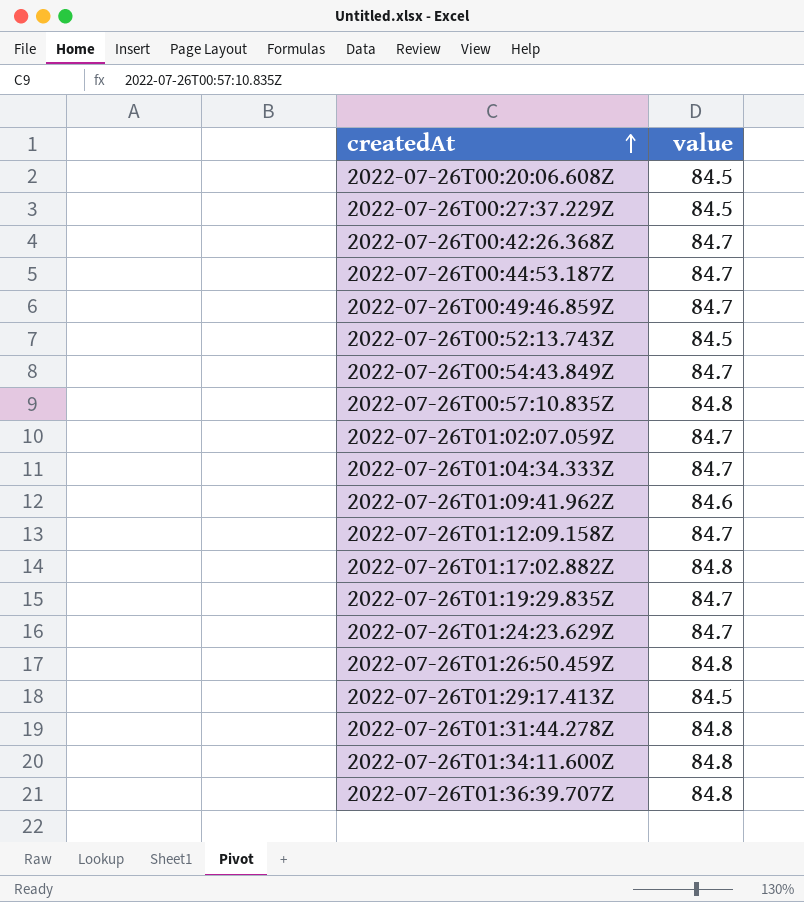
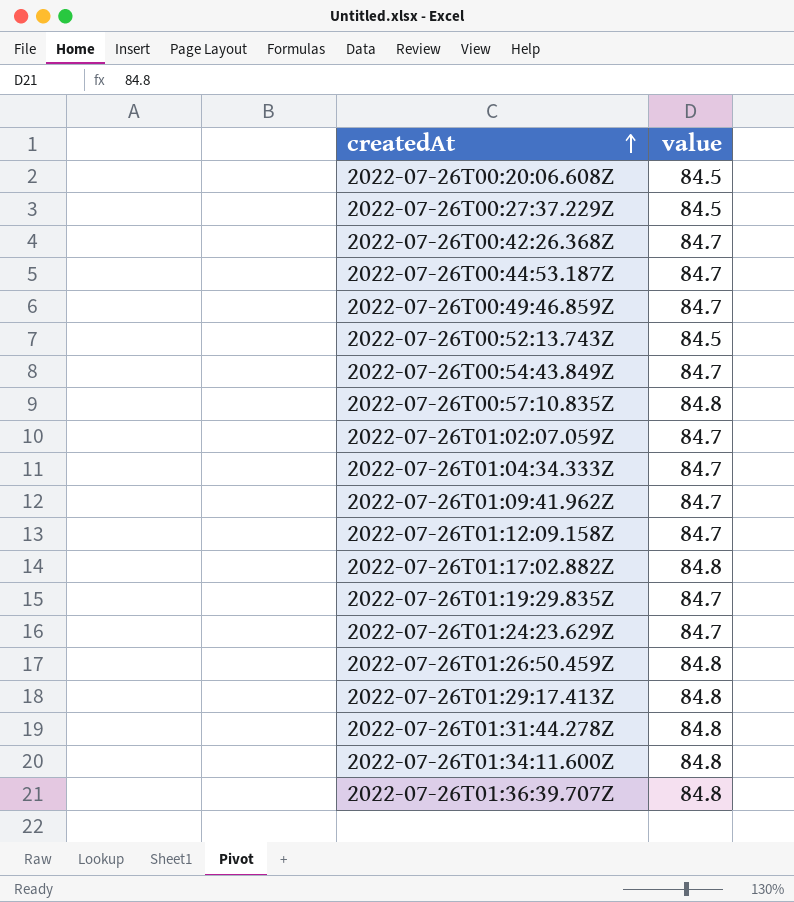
2022-07-26T01:09:41.962Z | value: 84.6 -> 84.7
2022-07-26T01:29:17.413Z | value: 84.5 -> 84.8

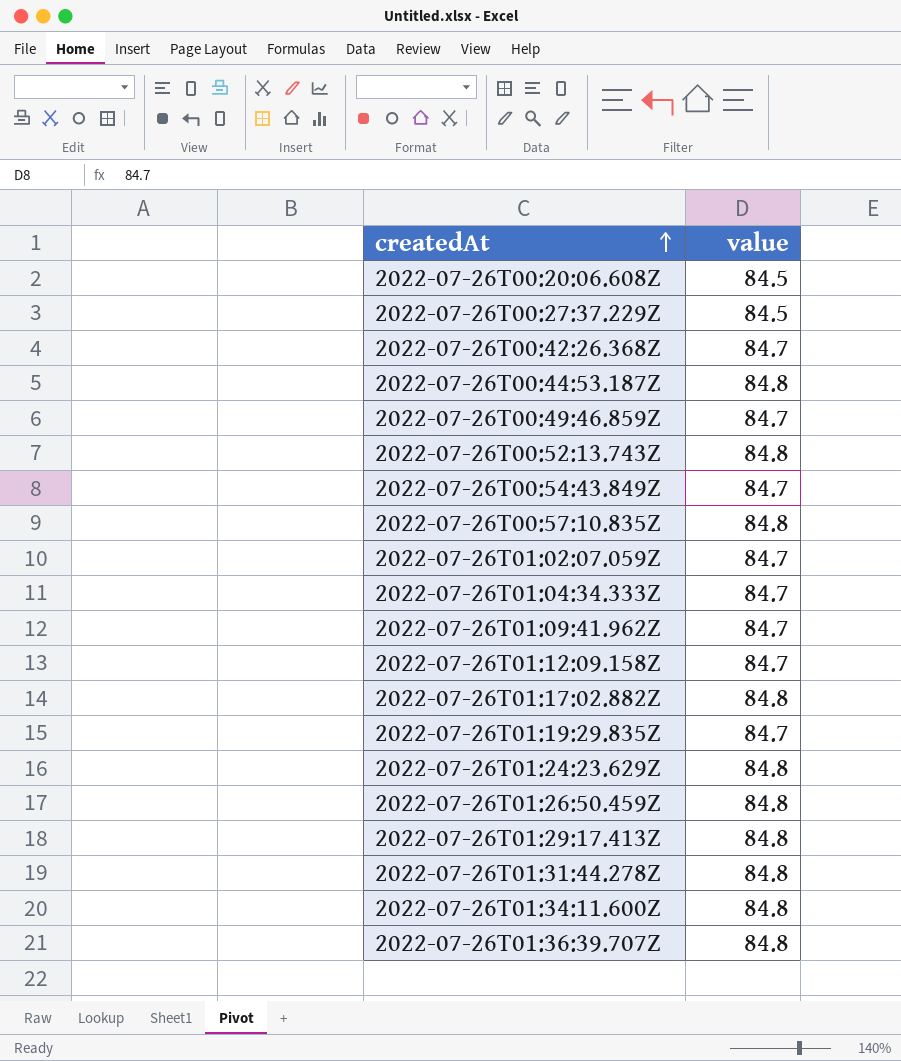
2022-07-26T00:44:53.187Z | value: 84.7 -> 84.8
2022-07-26T00:52:13.743Z | value: 84.5 -> 84.8
2022-07-26T01:24:23.629Z | value: 84.7 -> 84.8

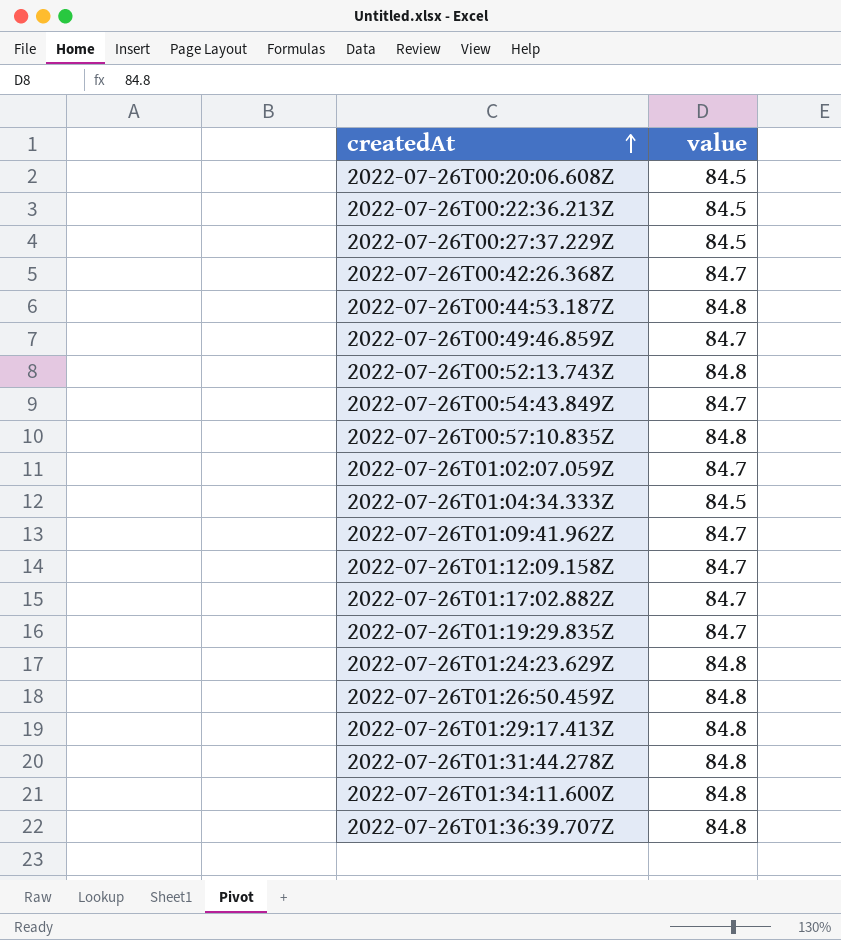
row 2022-07-26T00:22:36.213Z: none -> 84.5
2022-07-26T01:04:34.333Z | value: 84.7 -> 84.5
2022-07-26T01:17:02.882Z | value: 84.8 -> 84.7

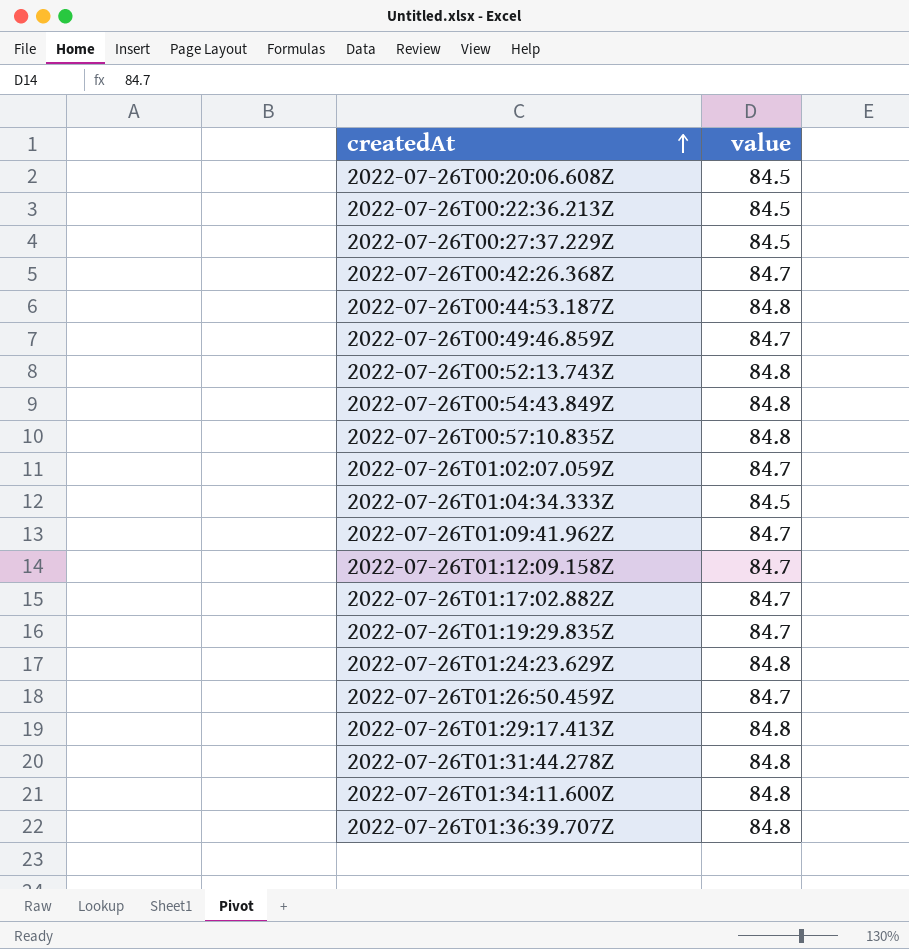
2022-07-26T00:54:43.849Z | value: 84.7 -> 84.8
2022-07-26T01:26:50.459Z | value: 84.8 -> 84.7

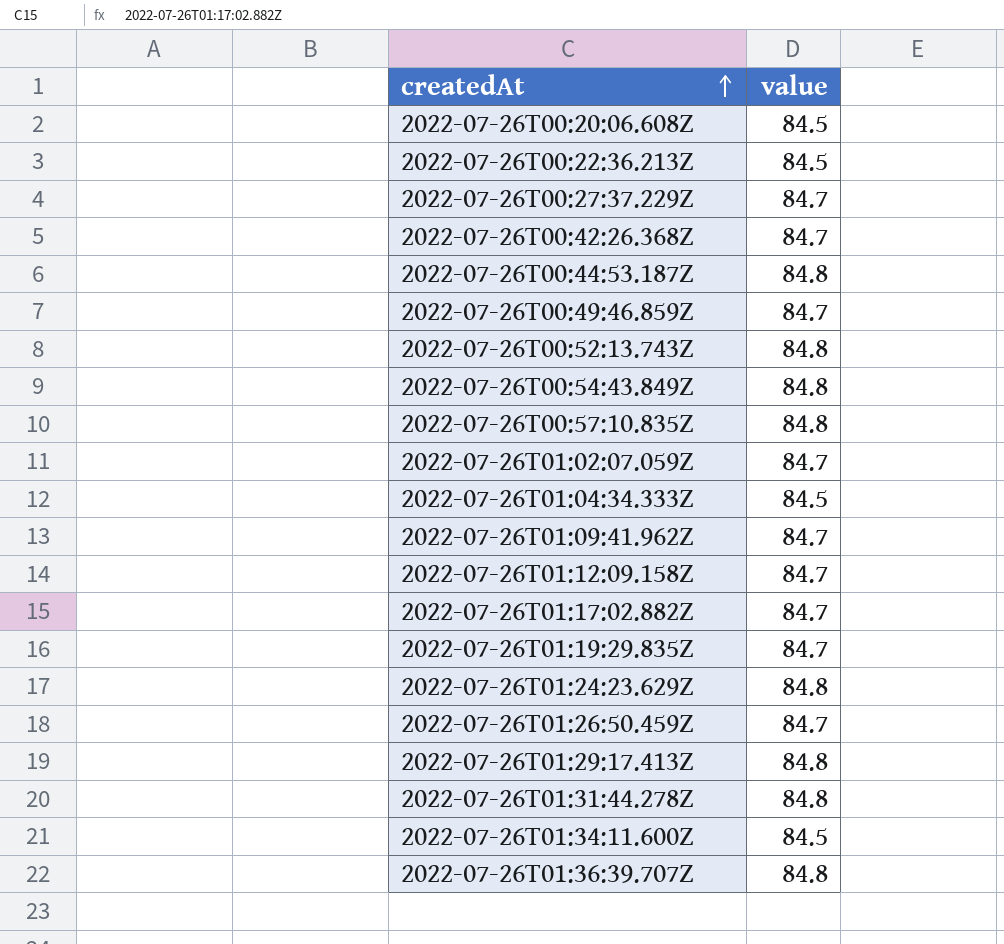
2022-07-26T00:27:37.229Z | value: 84.5 -> 84.7
2022-07-26T01:34:11.600Z | value: 84.8 -> 84.5

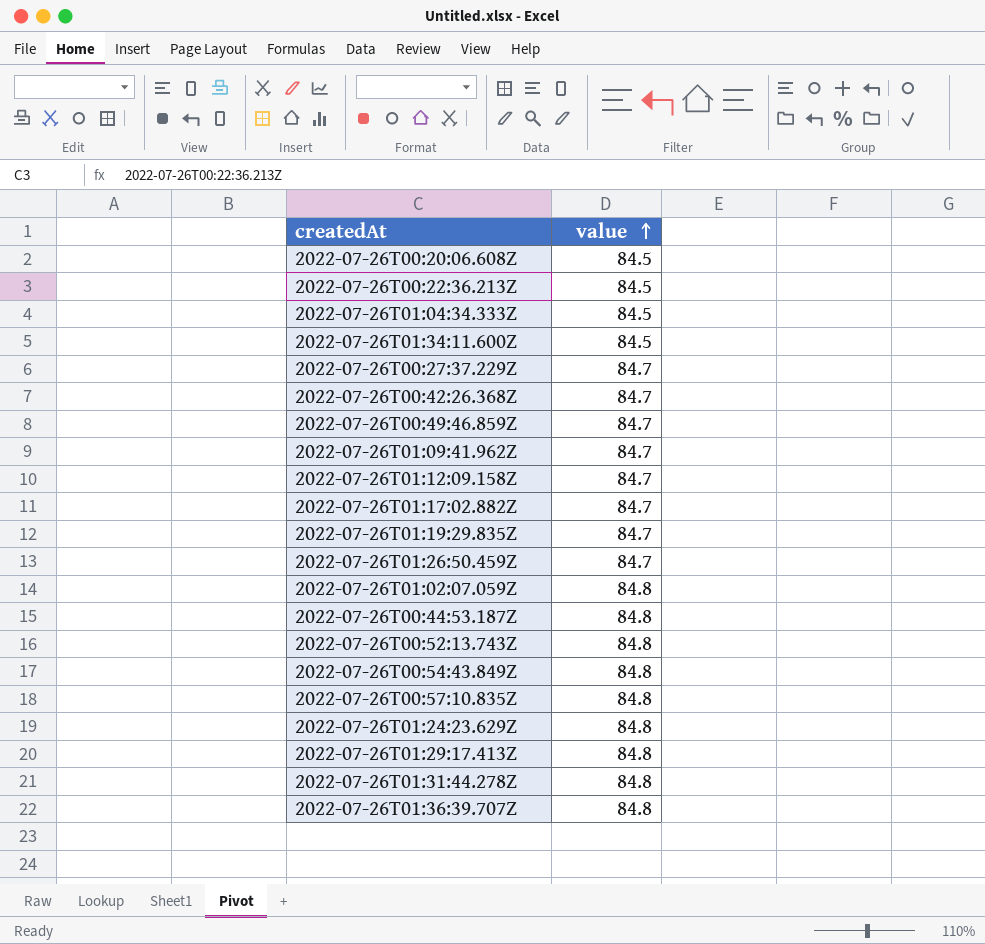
row order: createdAt ascending -> value ascending
2022-07-26T01:02:07.059Z | value: 84.7 -> 84.8

